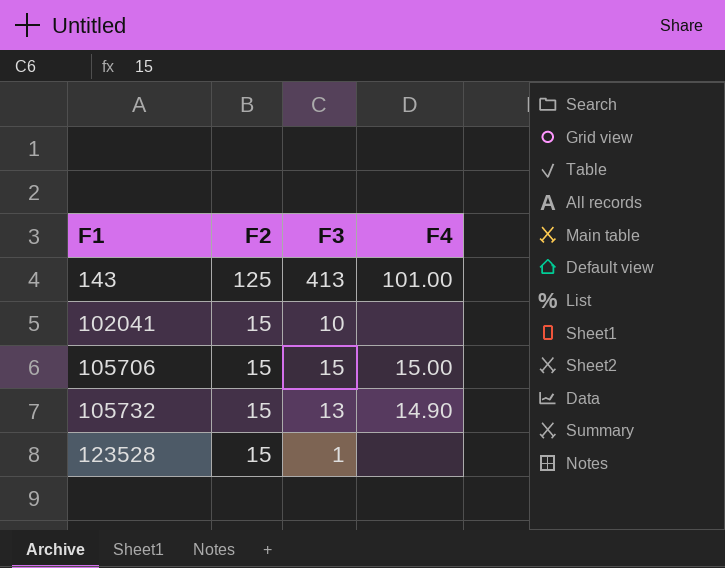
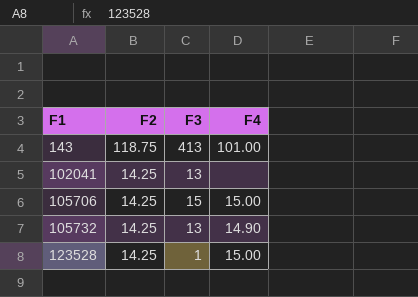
143 | F2: 125 -> 118.75
102041 | F2: 15 -> 14.25
102041 | F3: 10 -> 13
105706 | F2: 15 -> 14.25
105732 | F2: 15 -> 14.25
123528 | F2: 15 -> 14.25
123528 | F4: none -> 15.00

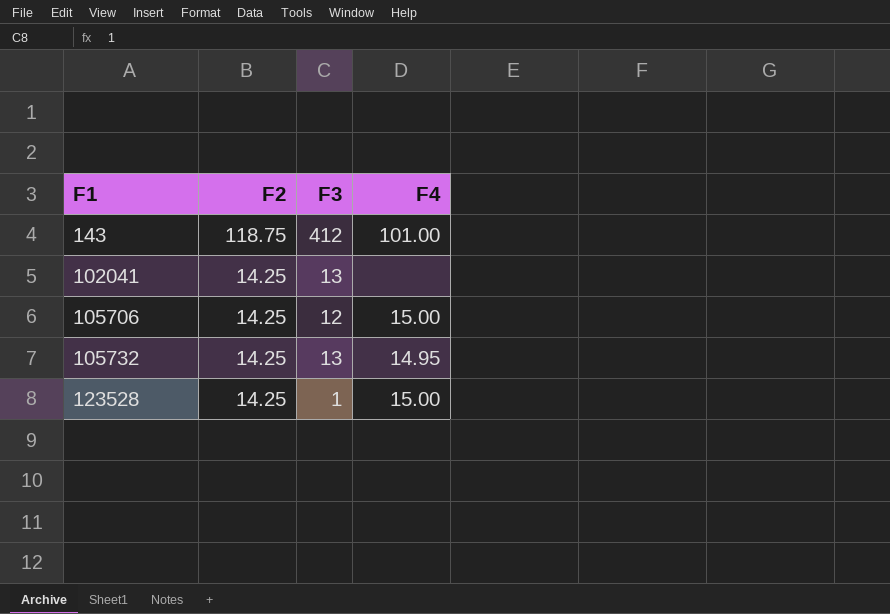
143 | F3: 413 -> 412
105706 | F3: 15 -> 12
105732 | F4: 14.90 -> 14.95

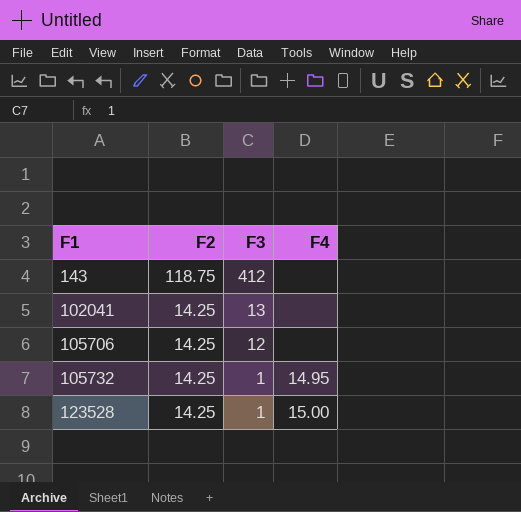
143 | F4: 101.00 -> none
105706 | F4: 15.00 -> none
105732 | F3: 13 -> 1

